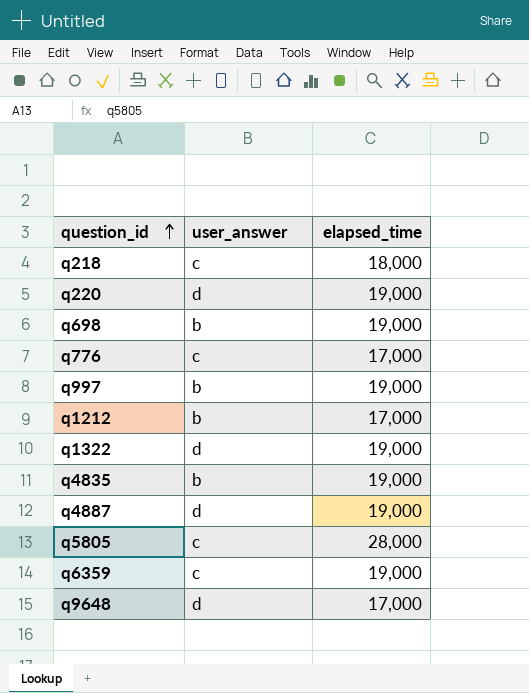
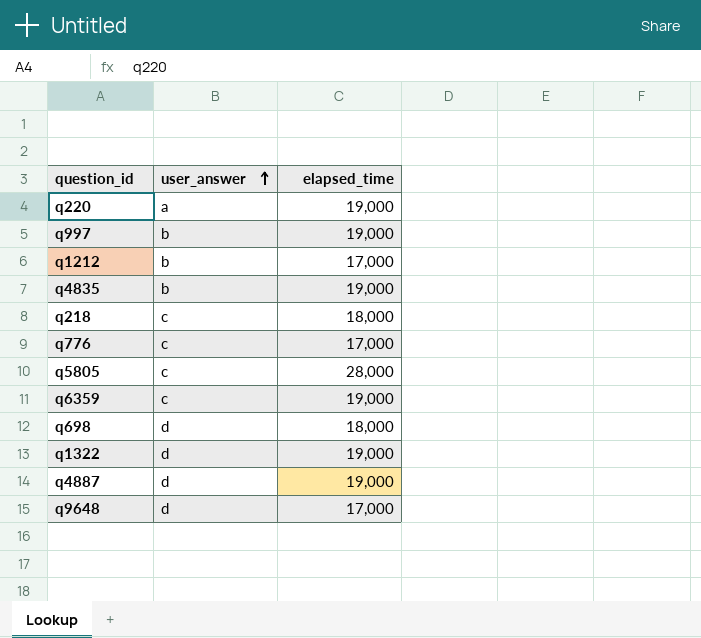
row order: question_id ascending -> user_answer ascending
q220 | user_answer: d -> a
q698 | user_answer: b -> d
q698 | elapsed_time: 19,000 -> 18,000

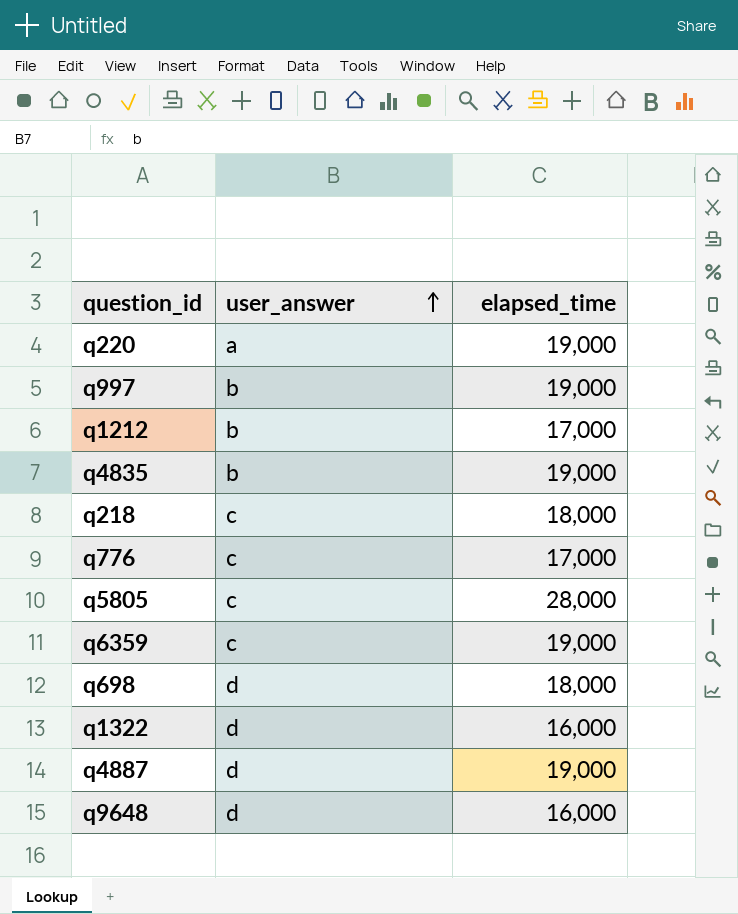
q1322 | elapsed_time: 19,000 -> 16,000
q9648 | elapsed_time: 17,000 -> 16,000

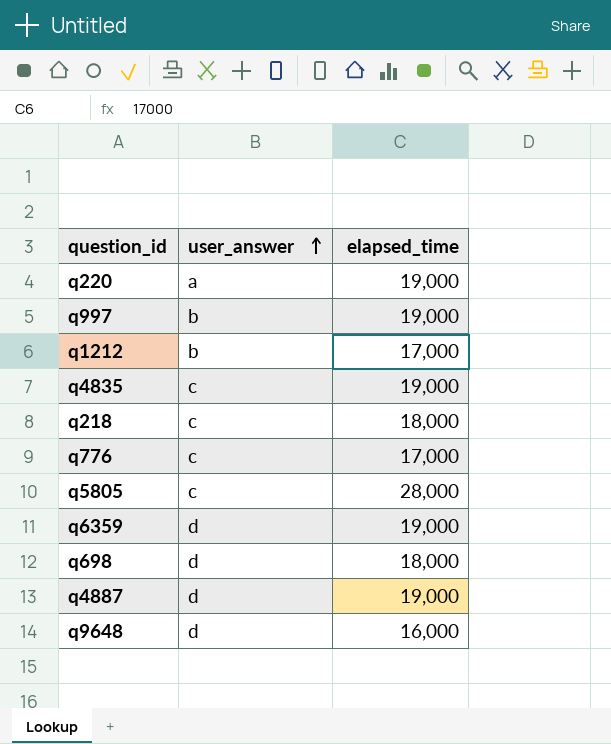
row q1322: d | 16,000 -> none
q4835 | user_answer: b -> c
q6359 | user_answer: c -> d

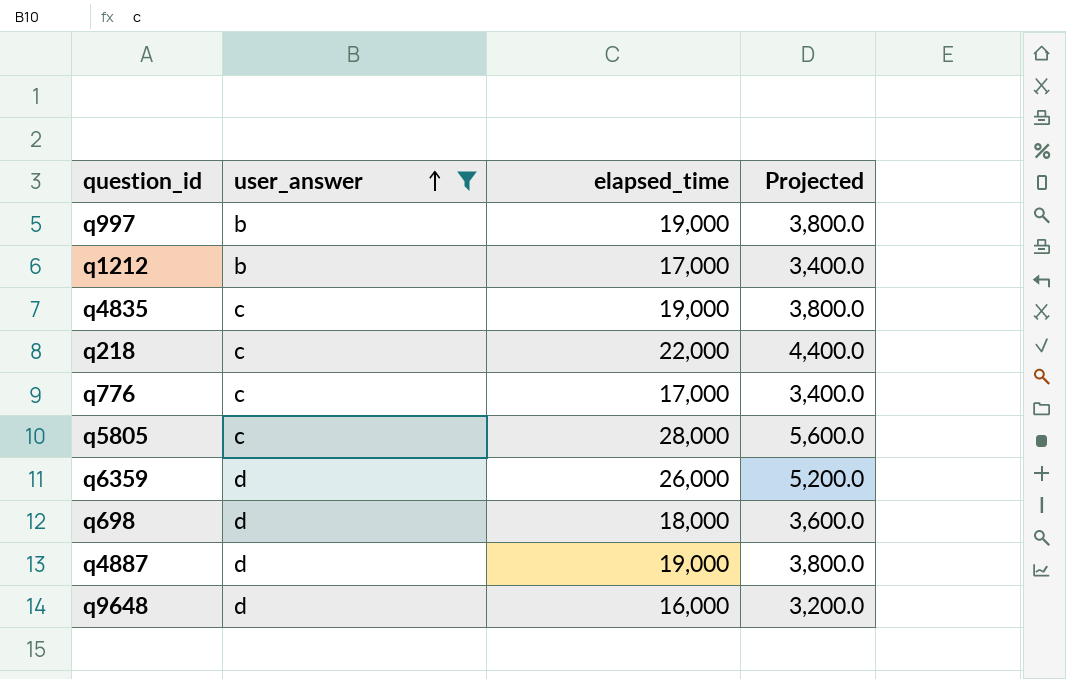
filter: none -> user_answer != a
column Projected | formula: none -> [elapsed_time] * 0.2
q218 | elapsed_time: 18,000 -> 22,000
q6359 | elapsed_time: 19,000 -> 26,000

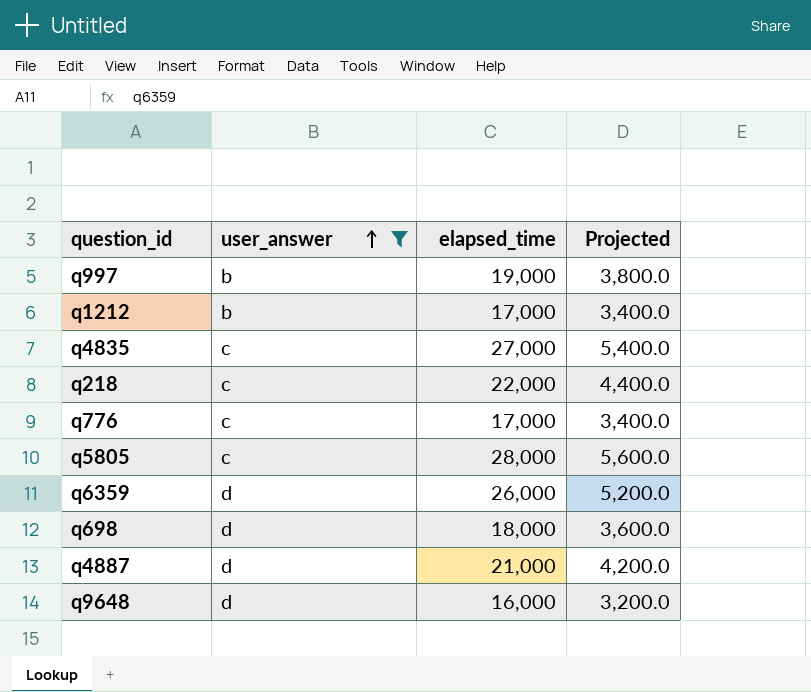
q4835 | elapsed_time: 19,000 -> 27,000
q4835 | Projected: 3,800.0 -> 5,400.0
q4887 | elapsed_time: 19,000 -> 21,000
q4887 | Projected: 3,800.0 -> 4,200.0

